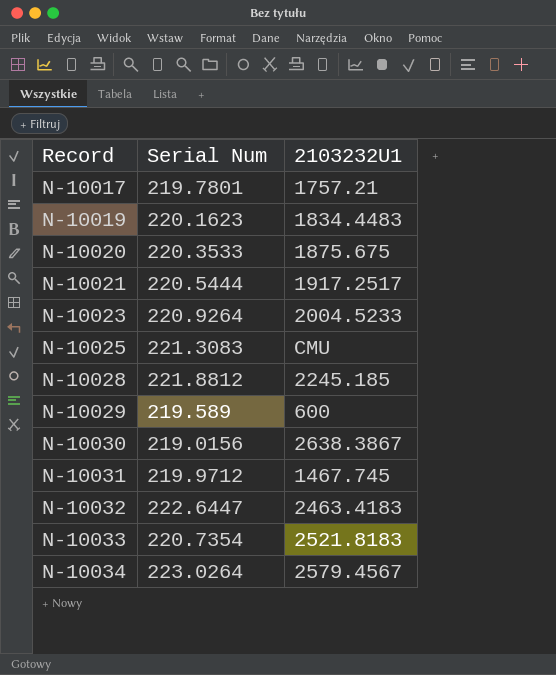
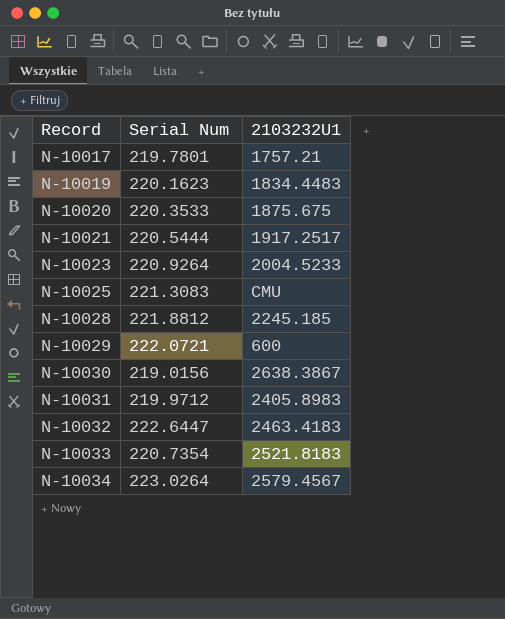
N-10029 | Serial Num: 219.589 -> 222.0721
N-10031 | 2103232U1: 1467.745 -> 2405.8983

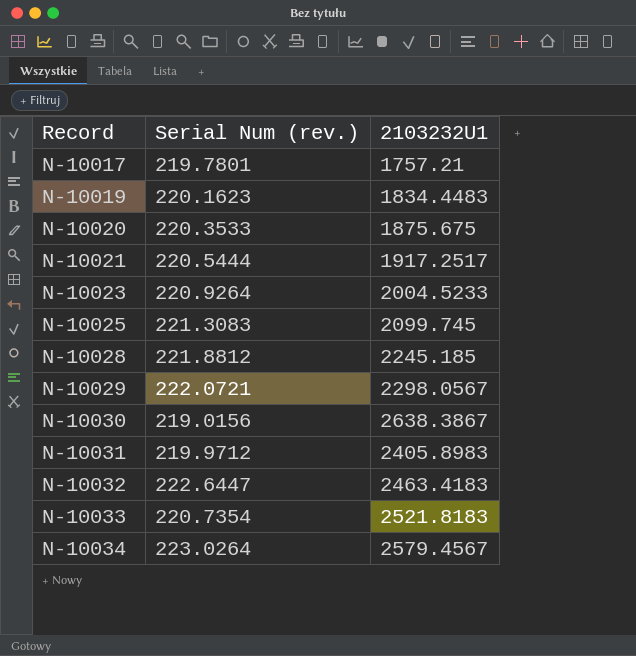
column name: Serial Num -> Serial Num (rev.)
N-10025 | 2103232U1: CMU -> 2099.745
N-10029 | 2103232U1: 600 -> 2298.0567

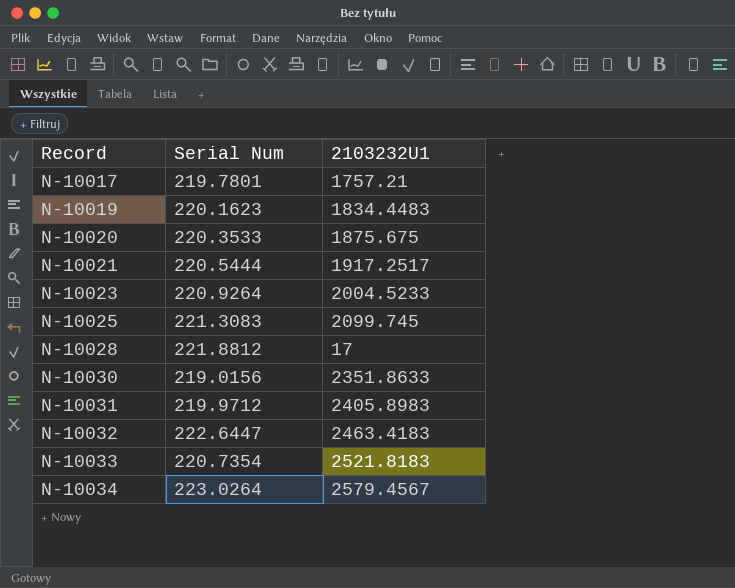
column name: Serial Num (rev.) -> Serial Num
row N-10029: 222.0721 | 2298.0567 -> none
N-10028 | 2103232U1: 2245.185 -> 17
N-10030 | 2103232U1: 2638.3867 -> 2351.8633

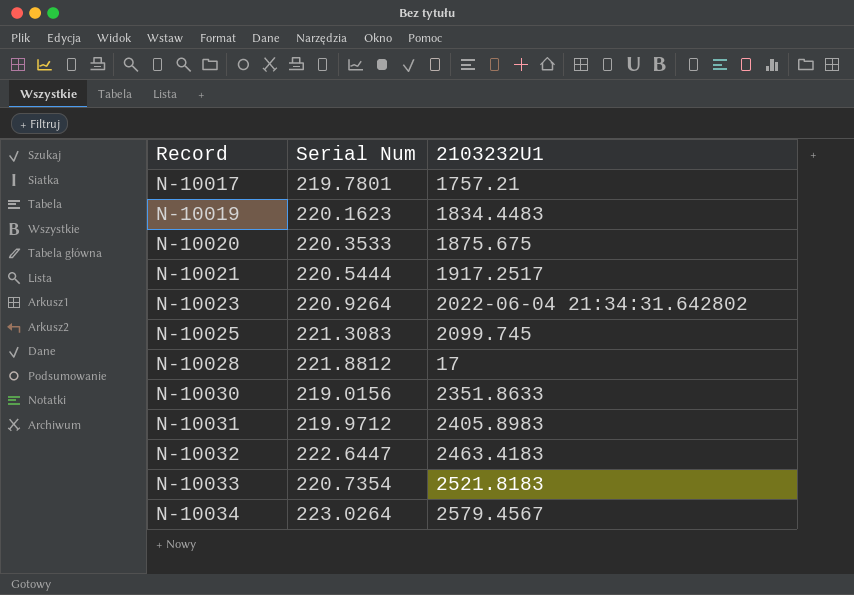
N-10023 | 2103232U1: 2004.5233 -> 2022-06-04 21:34:31.642802

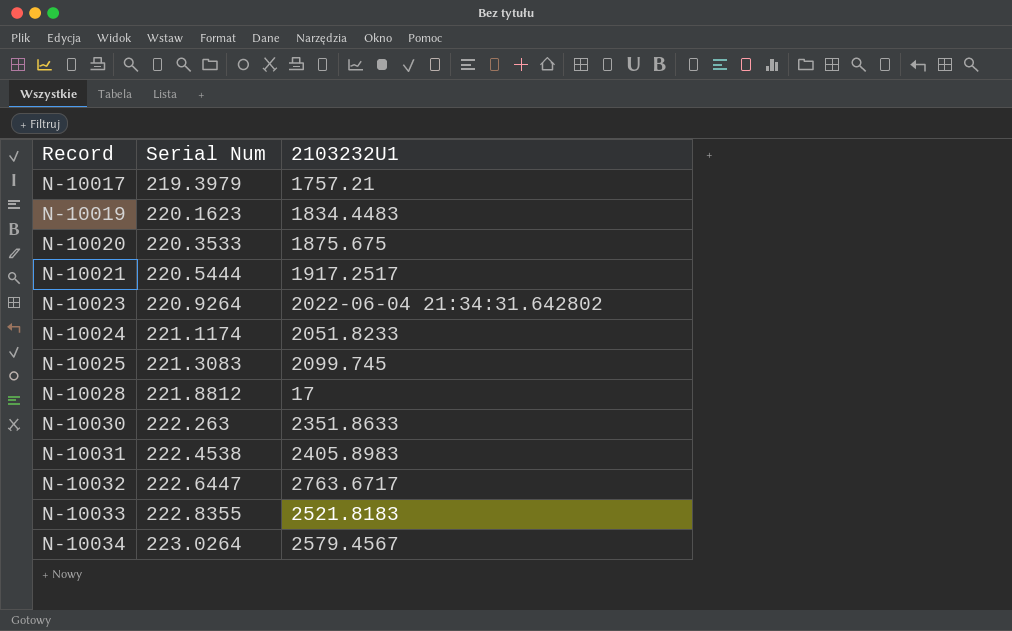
N-10017 | Serial Num: 219.7801 -> 219.3979
row N-10024: none -> 221.1174 | 2051.8233
N-10030 | Serial Num: 219.0156 -> 222.263
N-10031 | Serial Num: 219.9712 -> 222.4538
N-10032 | 2103232U1: 2463.4183 -> 2763.6717
N-10033 | Serial Num: 220.7354 -> 222.8355

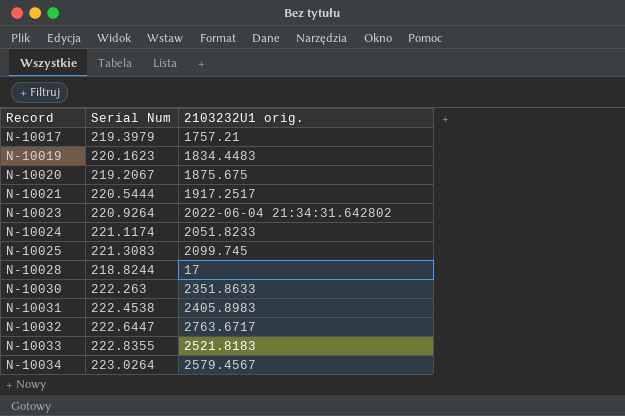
column name: 2103232U1 -> 2103232U1 orig.
N-10020 | Serial Num: 220.3533 -> 219.2067
N-10028 | Serial Num: 221.8812 -> 218.8244

